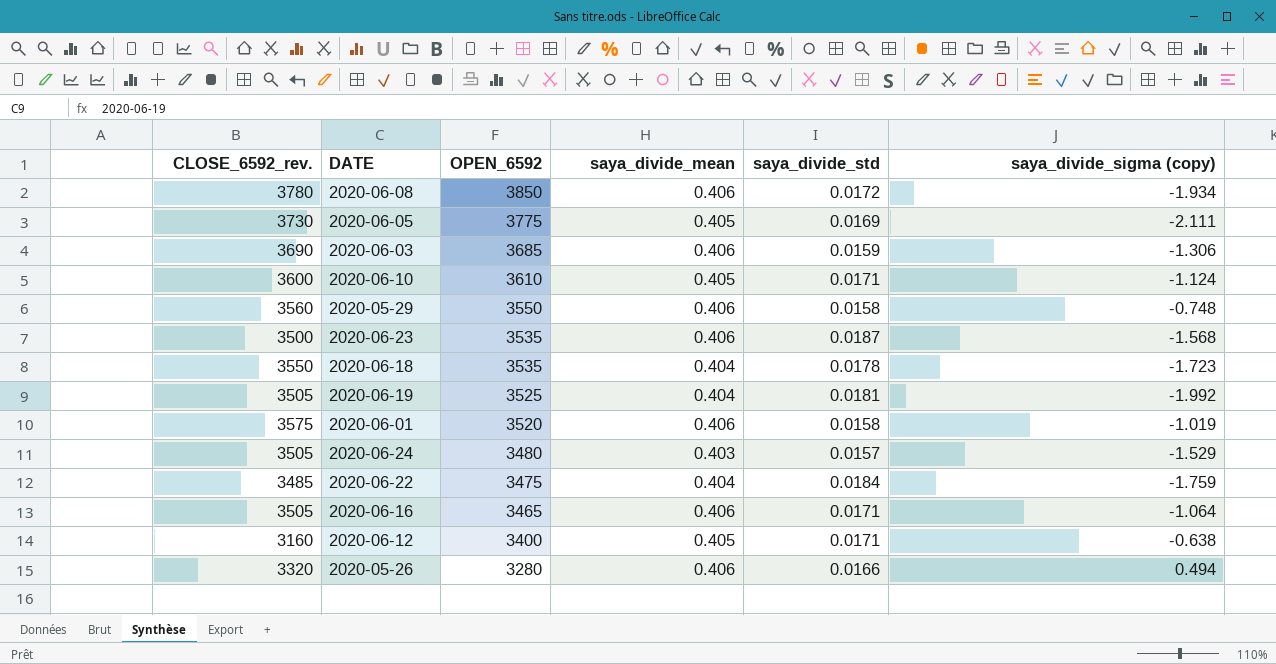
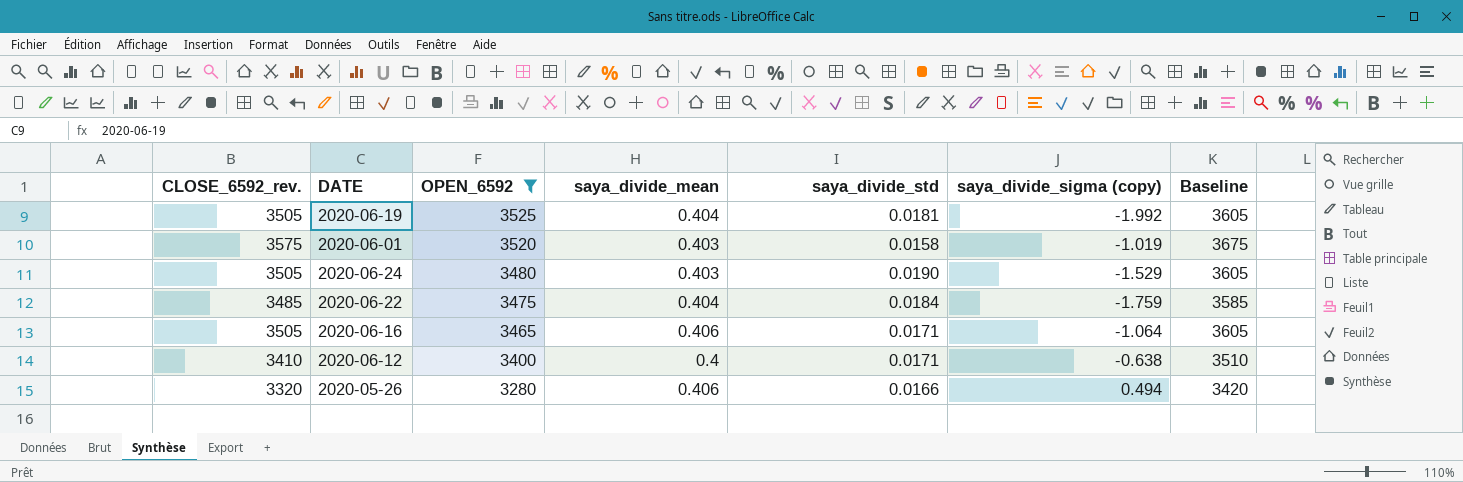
filter: none -> OPEN_6592 <= 3525
column Baseline | formula: none -> [CLOSE_6592_rev.] + 100
2020-06-01 | saya_divide_mean: 0.406 -> 0.403
2020-06-24 | saya_divide_std: 0.0157 -> 0.0190
2020-06-12 | CLOSE_6592_rev.: 3160 -> 3410
2020-06-12 | saya_divide_mean: 0.405 -> 0.4

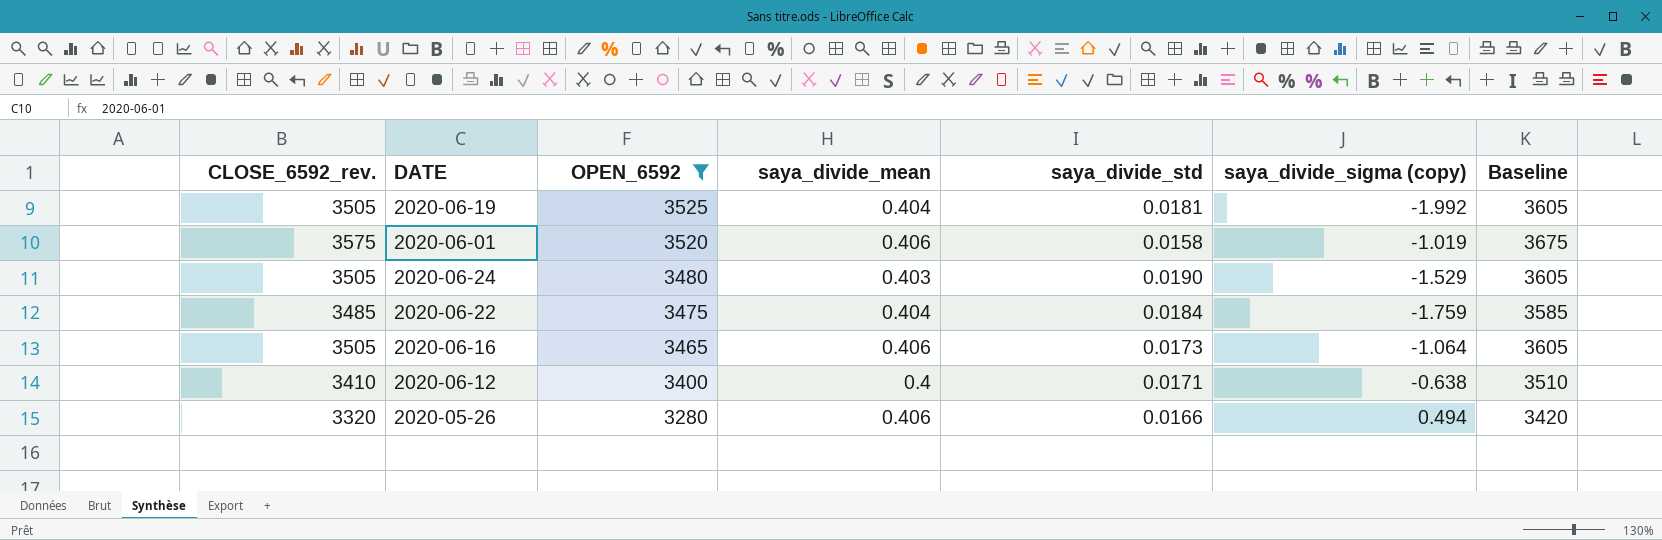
2020-06-01 | saya_divide_mean: 0.403 -> 0.406
2020-06-16 | saya_divide_std: 0.0171 -> 0.0173

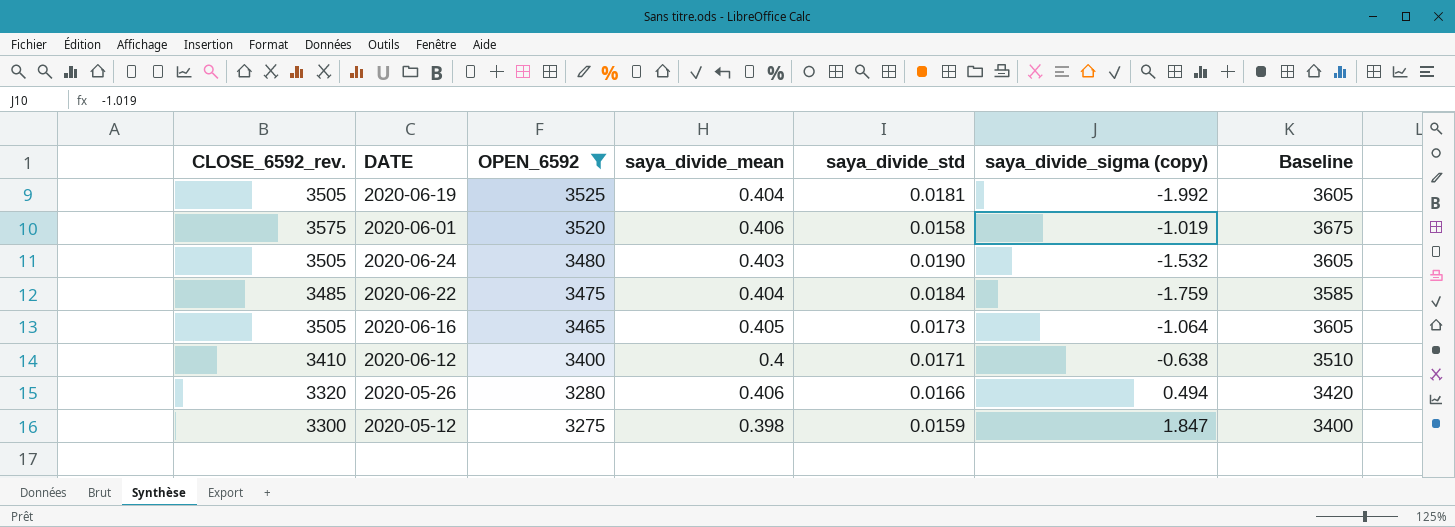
2020-06-24 | saya_divide_sigma (copy): -1.529 -> -1.532
2020-06-16 | saya_divide_mean: 0.406 -> 0.405
row 2020-05-12: none -> 3300 | 3275 | 0.398 | 0.0159 | 1.847 | 3400

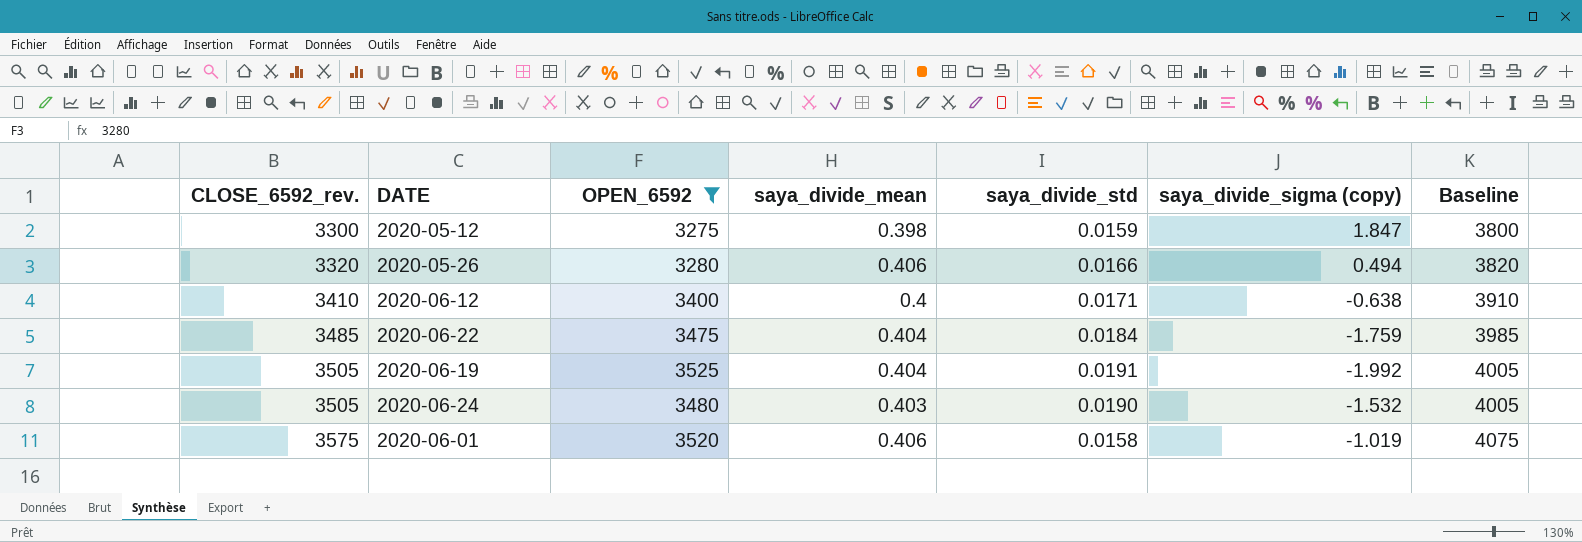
row order: OPEN_6592 descending -> CLOSE_6592_rev. ascending
column Baseline | formula: [CLOSE_6592_rev.] + 100 -> [CLOSE_6592_rev.] + 500
row 2020-06-16: 3505 | 3465 | 0.405 | 0.0173 | -1.064 | 3605 -> none
2020-06-19 | saya_divide_std: 0.0181 -> 0.0191

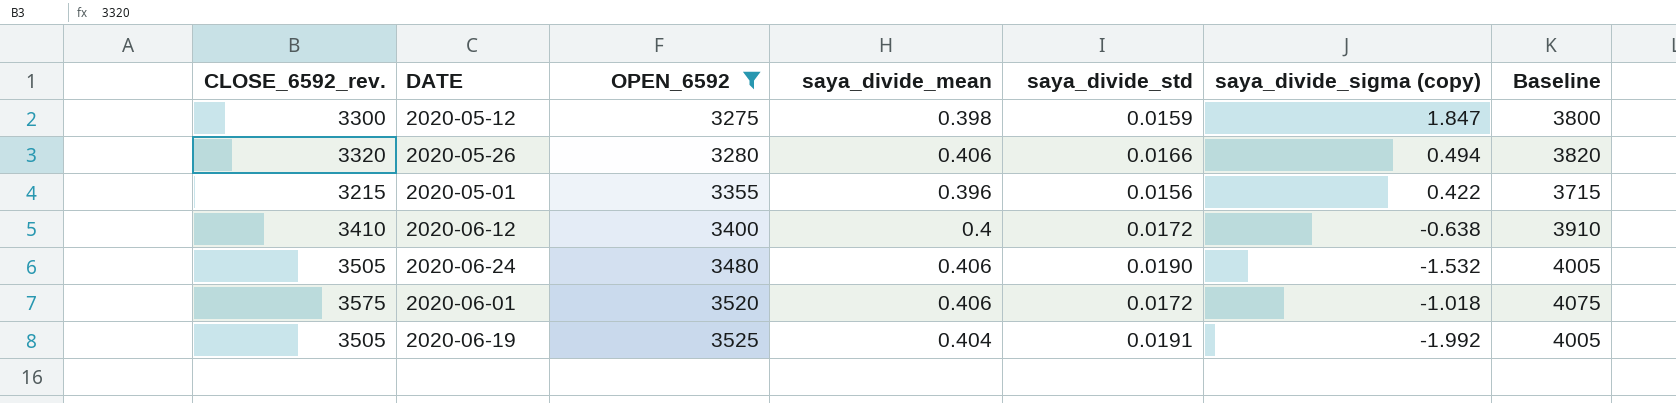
row order: CLOSE_6592_rev. ascending -> OPEN_6592 ascending
row 2020-06-22: 3485 | 3475 | 0.404 | 0.0184 | -1.759 | 3985 -> none
row 2020-05-01: none -> 3215 | 3355 | 0.396 | 0.0156 | 0.422 | 3715
2020-06-12 | saya_divide_std: 0.0171 -> 0.0172
2020-06-24 | saya_divide_mean: 0.403 -> 0.406
2020-06-01 | saya_divide_std: 0.0158 -> 0.0172
2020-06-01 | saya_divide_sigma (copy): -1.019 -> -1.018

